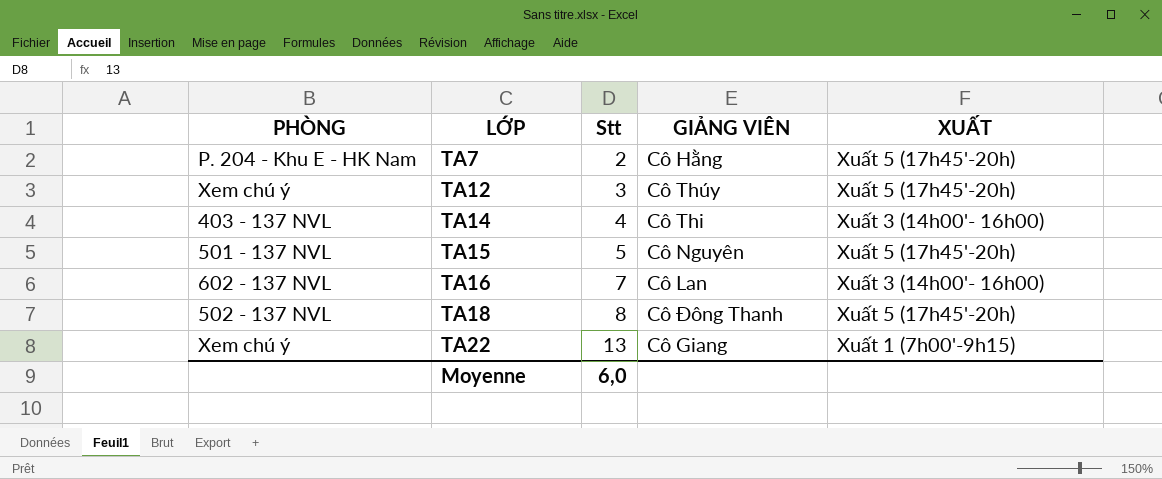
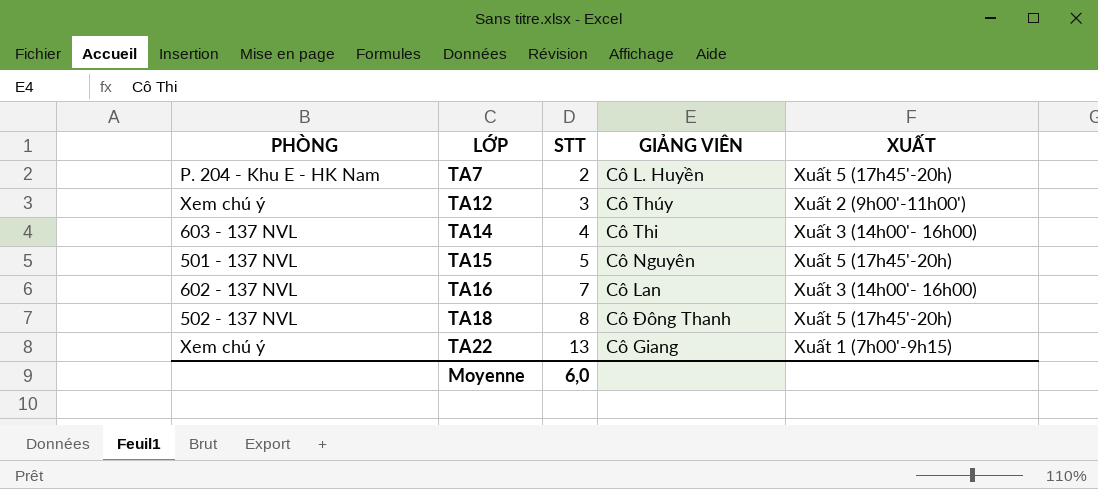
column name: Stt -> STT
TA7 | GIẢNG VIÊN: Cô Hằng -> Cô L. Huyền
TA12 | XUẤT: Xuất 5 (17h45'-20h) -> Xuất 2 (9h00'-11h00')
TA14 | PHÒNG: 403 - 137 NVL -> 603 - 137 NVL

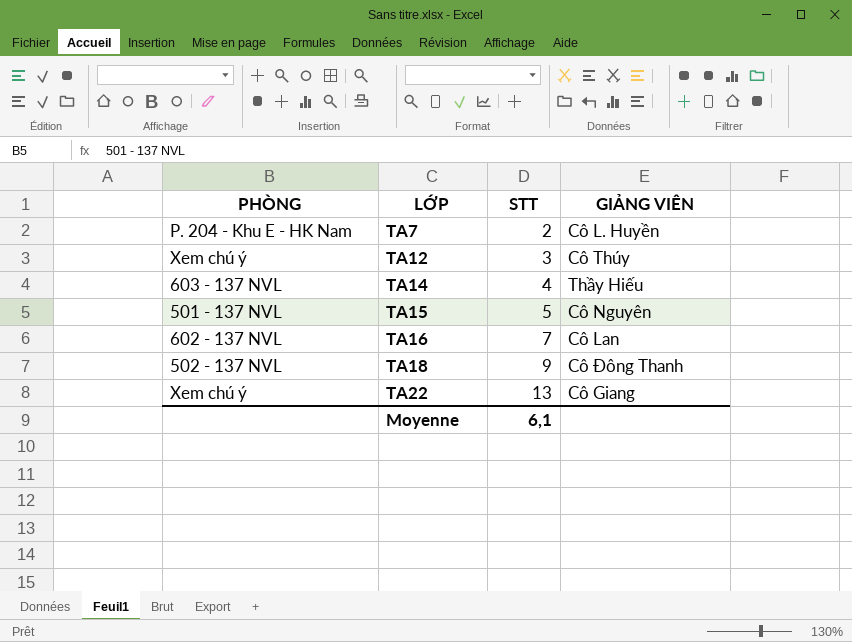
column XUẤT | position: 5 -> none
TA14 | GIẢNG VIÊN: Cô Thi -> Thầy Hiếu
TA18 | STT: 8 -> 9
Moyenne | STT: 6,0 -> 6,1

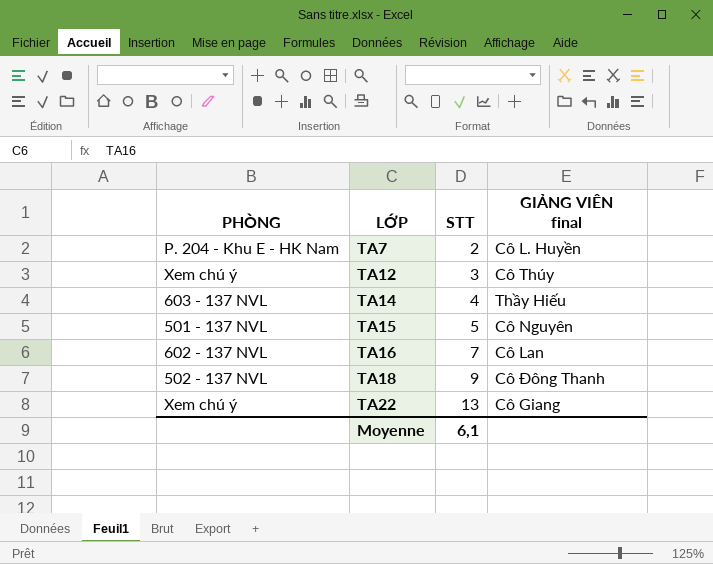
column name: GIẢNG VIÊN -> GIẢNG VIÊN final

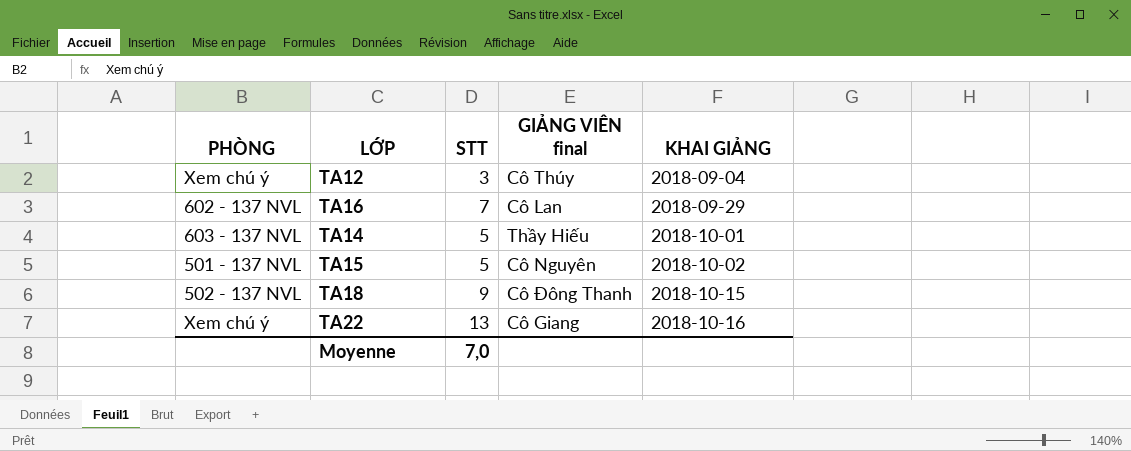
row order: LỚP ascending -> KHAI GIẢNG ascending
column KHAI GIẢNG | position: none -> 5
row TA7: P. 204 - Khu E - HK Nam | 2 | Cô L. Huyền -> none
TA14 | STT: 4 -> 5
Moyenne | STT: 6,1 -> 7,0

